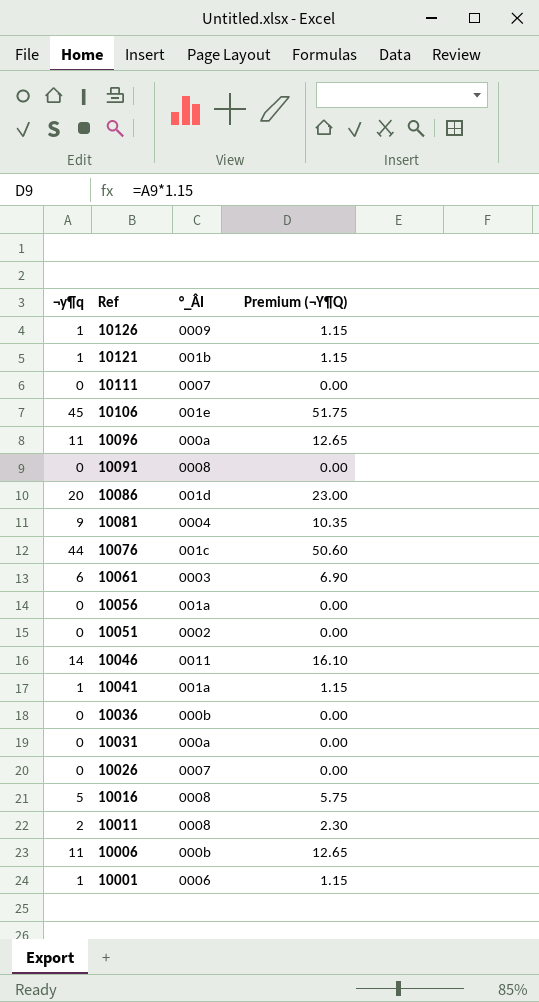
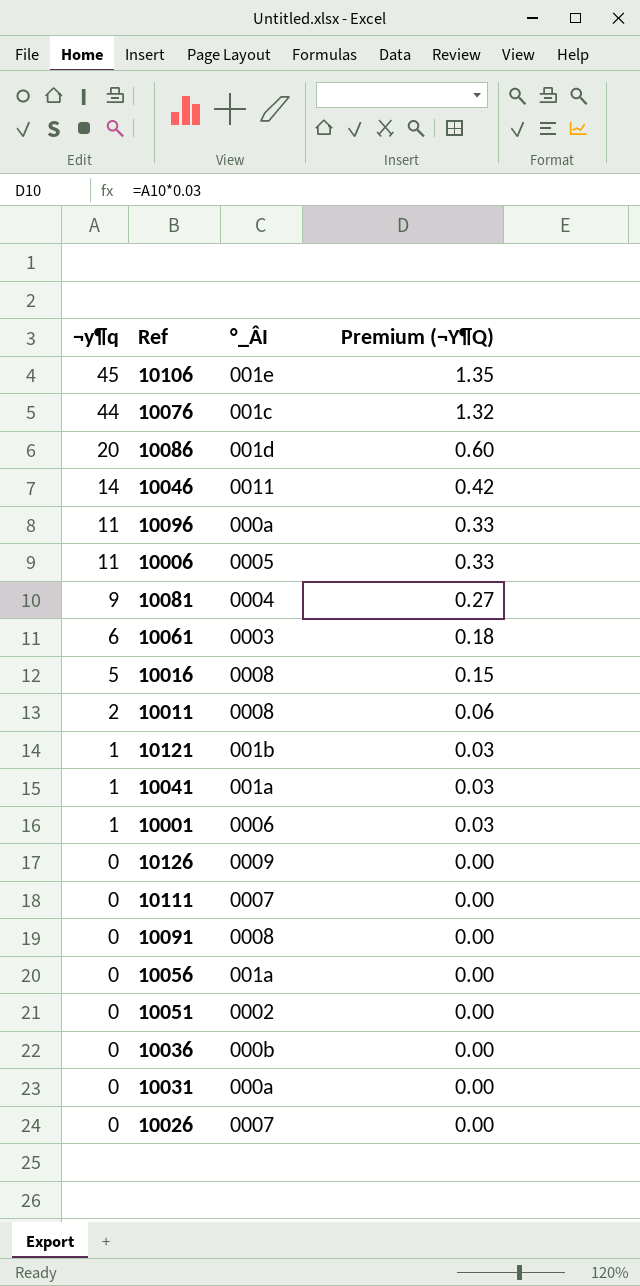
row order: Ref descending -> ¬y¶q descending
column Premium (¬Y¶Q) | formula: [¬y¶q] * 1.15 -> [¬y¶q] * 0.03
10006 | °_ÂI: 000b -> 0005
10126 | ¬y¶q: 1 -> 0

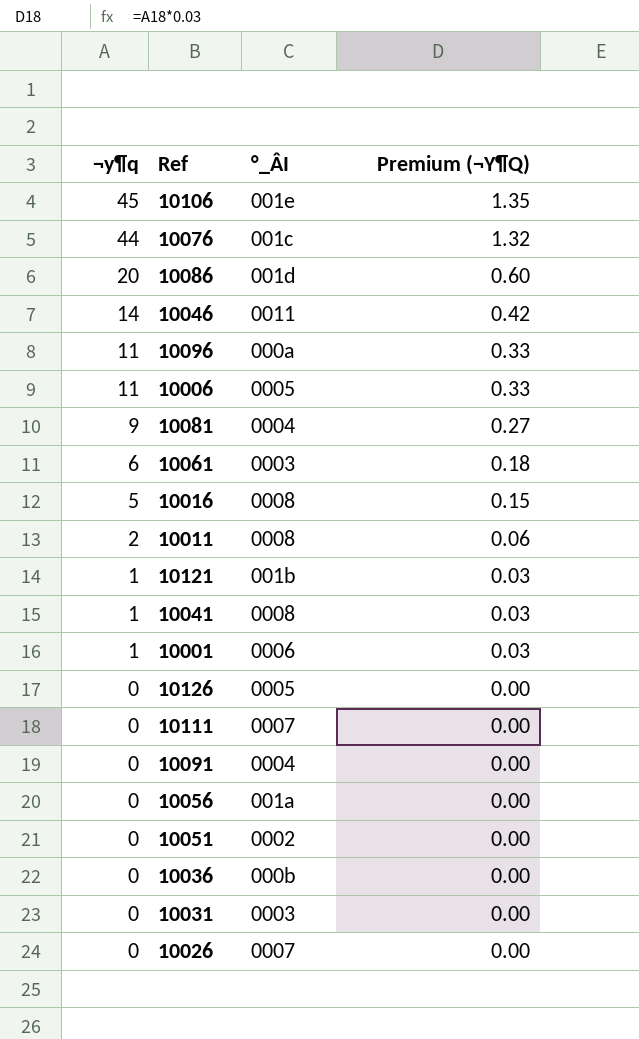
10041 | °_ÂI: 001a -> 0008
10126 | °_ÂI: 0009 -> 0005
10091 | °_ÂI: 0008 -> 0004
10031 | °_ÂI: 000a -> 0003

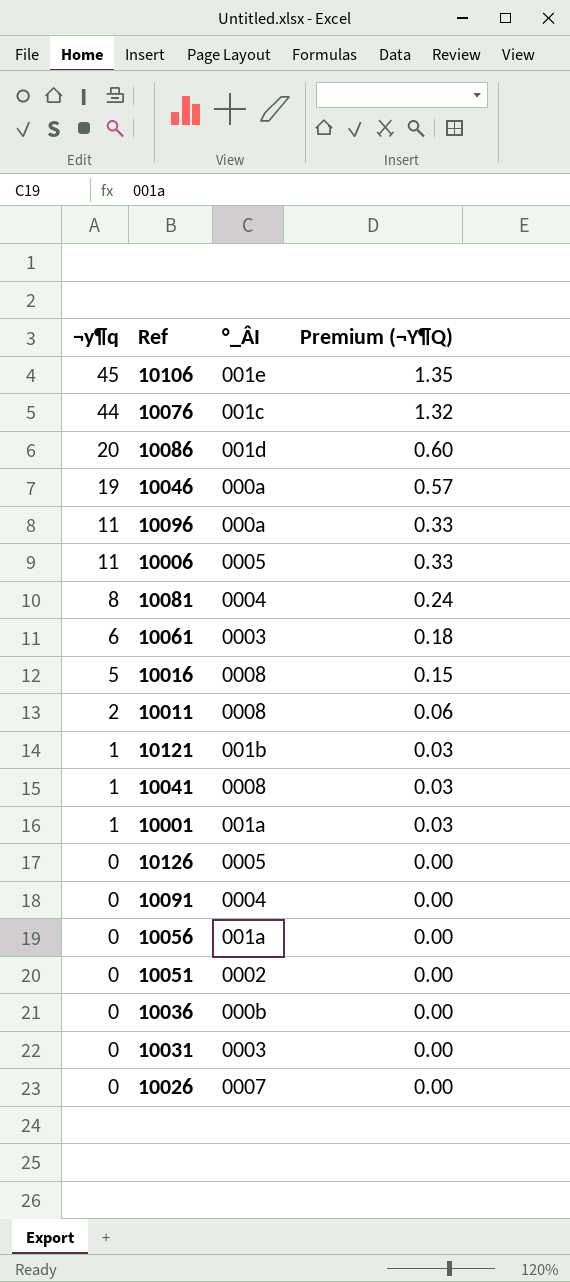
row 10111: 0 | 0007 | 0.00 -> none
10046 | ¬y¶q: 14 -> 19
10046 | °_ÂI: 0011 -> 000a
10046 | Premium (¬Y¶Q): 0.42 -> 0.57
10081 | ¬y¶q: 9 -> 8
10081 | Premium (¬Y¶Q): 0.27 -> 0.24
10001 | °_ÂI: 0006 -> 001a

